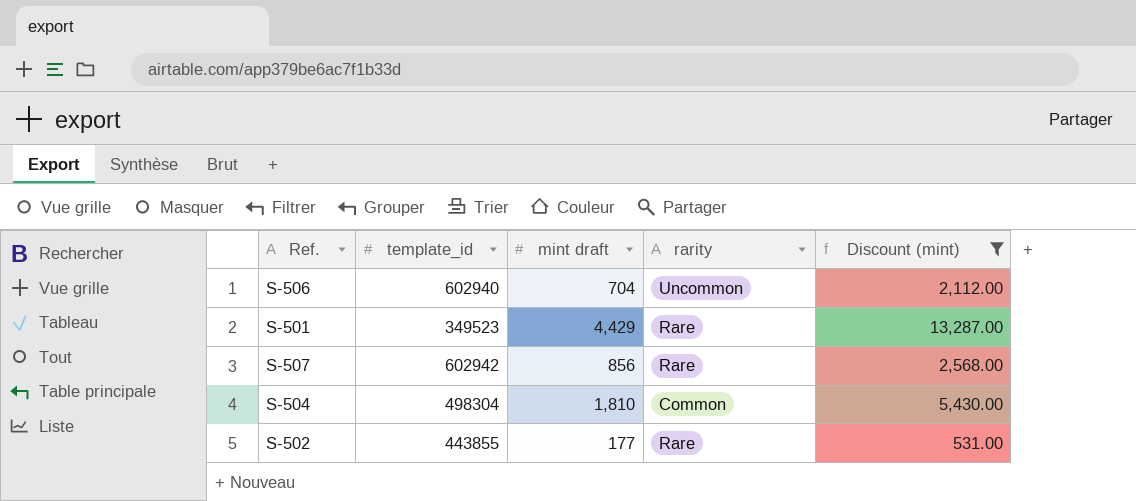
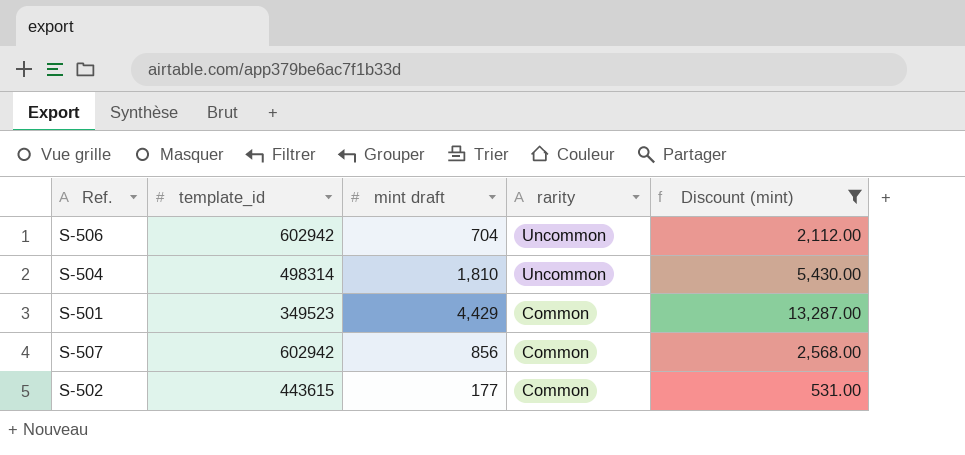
row order: none -> rarity descending
S-506 | template_id: 602940 -> 602942
S-504 | template_id: 498304 -> 498314
S-504 | rarity: Common -> Uncommon
S-501 | rarity: Rare -> Common
S-507 | rarity: Rare -> Common
S-502 | template_id: 443855 -> 443615
S-502 | rarity: Rare -> Common

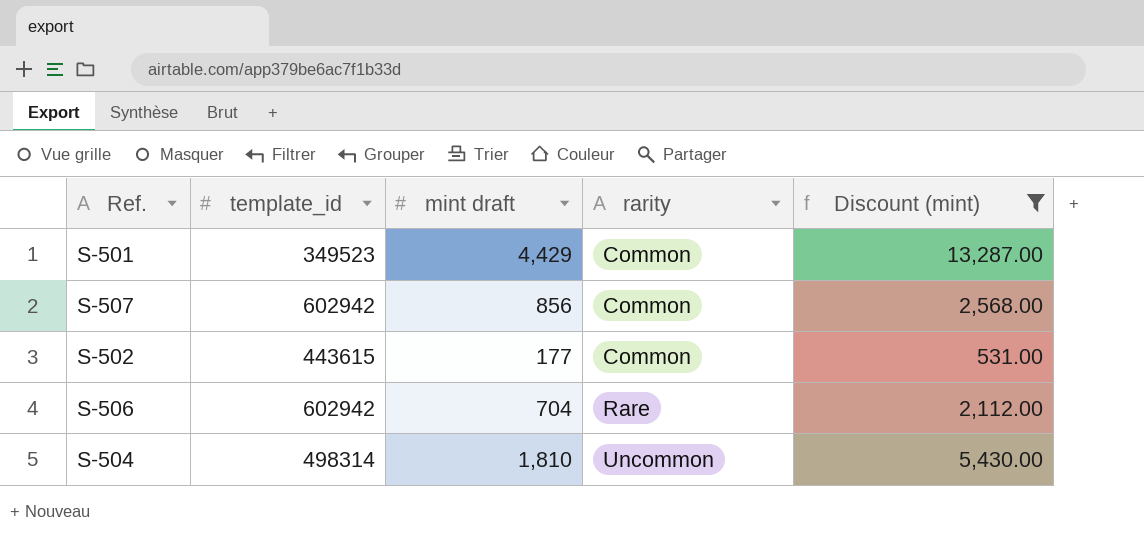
row order: rarity descending -> rarity ascending
S-506 | rarity: Uncommon -> Rare

